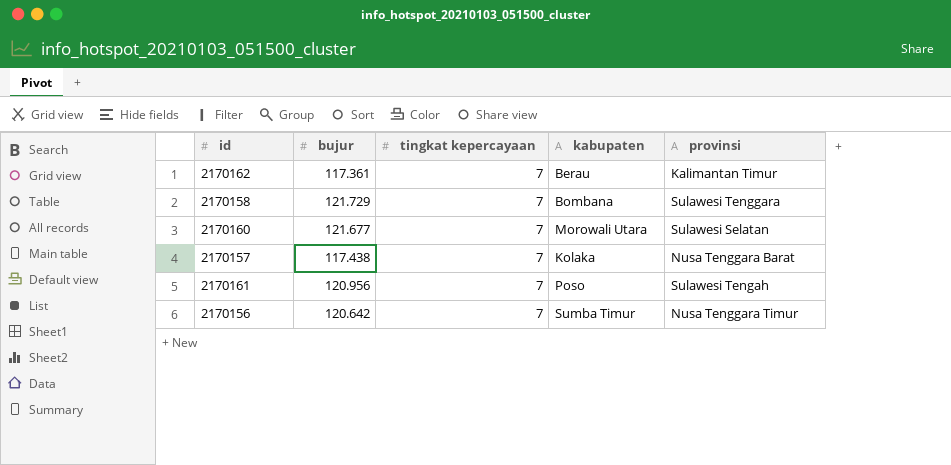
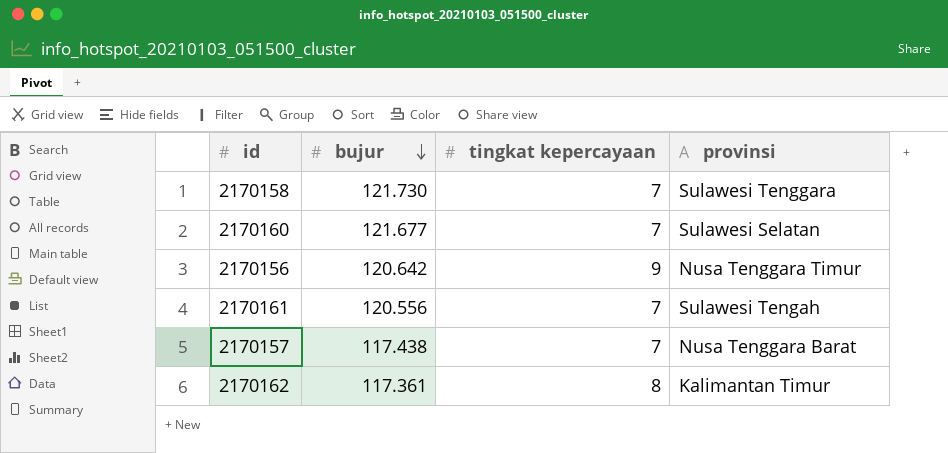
row order: none -> bujur descending
column kabupaten | position: 4 -> none
2170158 | bujur: 121.729 -> 121.730
2170156 | tingkat kepercayaan: 7 -> 9
2170161 | bujur: 120.956 -> 120.556
2170162 | tingkat kepercayaan: 7 -> 8

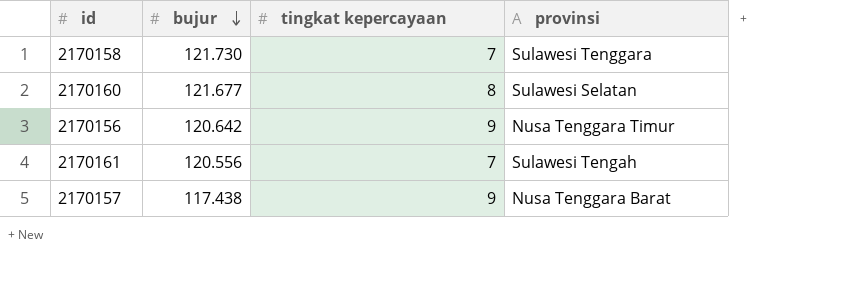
row 2170162: 117.361 | 8 | Kalimantan Timur -> none
2170160 | tingkat kepercayaan: 7 -> 8
2170157 | tingkat kepercayaan: 7 -> 9

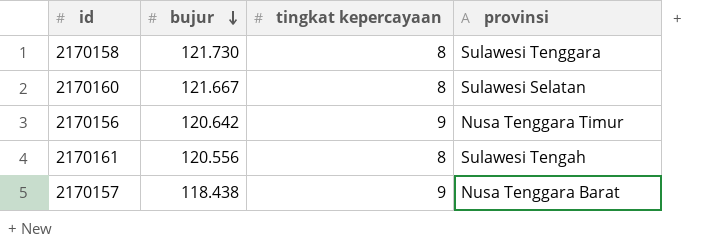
2170158 | tingkat kepercayaan: 7 -> 8
2170160 | bujur: 121.677 -> 121.667
2170161 | tingkat kepercayaan: 7 -> 8
2170157 | bujur: 117.438 -> 118.438

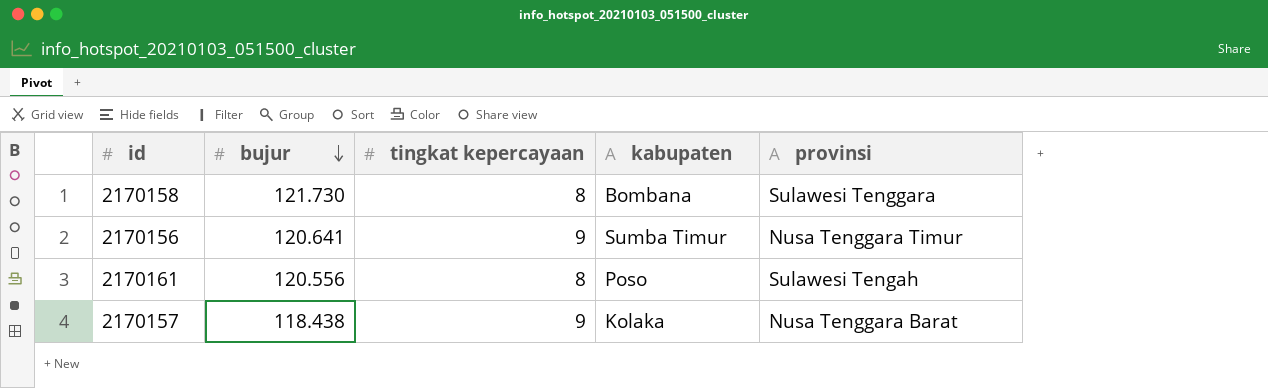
column kabupaten | position: none -> 4
row 2170160: 121.667 | 8 | Sulawesi Selatan -> none
2170156 | bujur: 120.642 -> 120.641

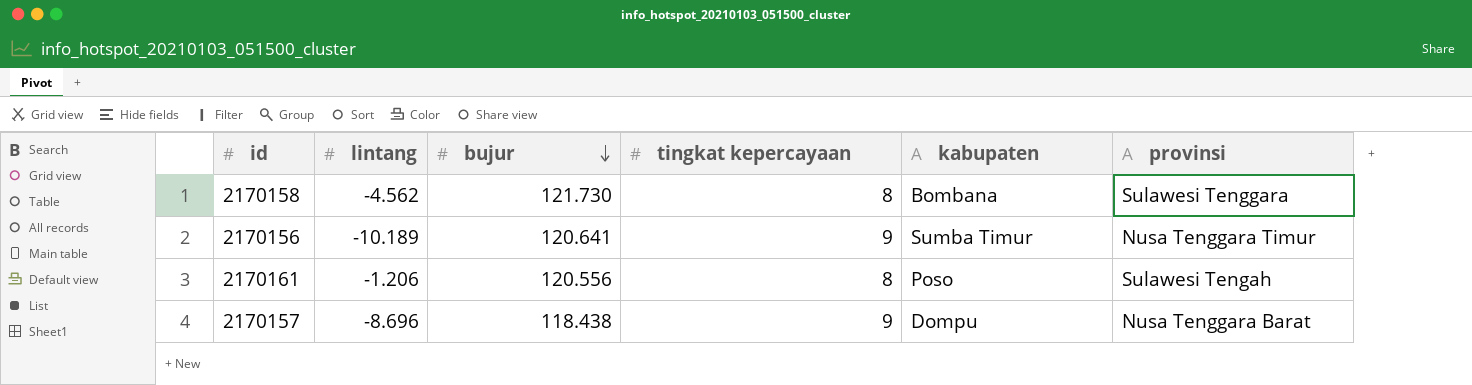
column lintang | position: none -> 2
2170157 | kabupaten: Kolaka -> Dompu

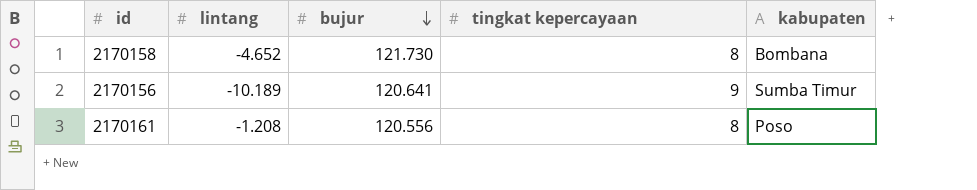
column provinsi | position: 6 -> none
row 2170157: -8.696 | 118.438 | 9 | Dompu | Nusa Tenggara Barat -> none
2170158 | lintang: -4.562 -> -4.652
2170161 | lintang: -1.206 -> -1.208

